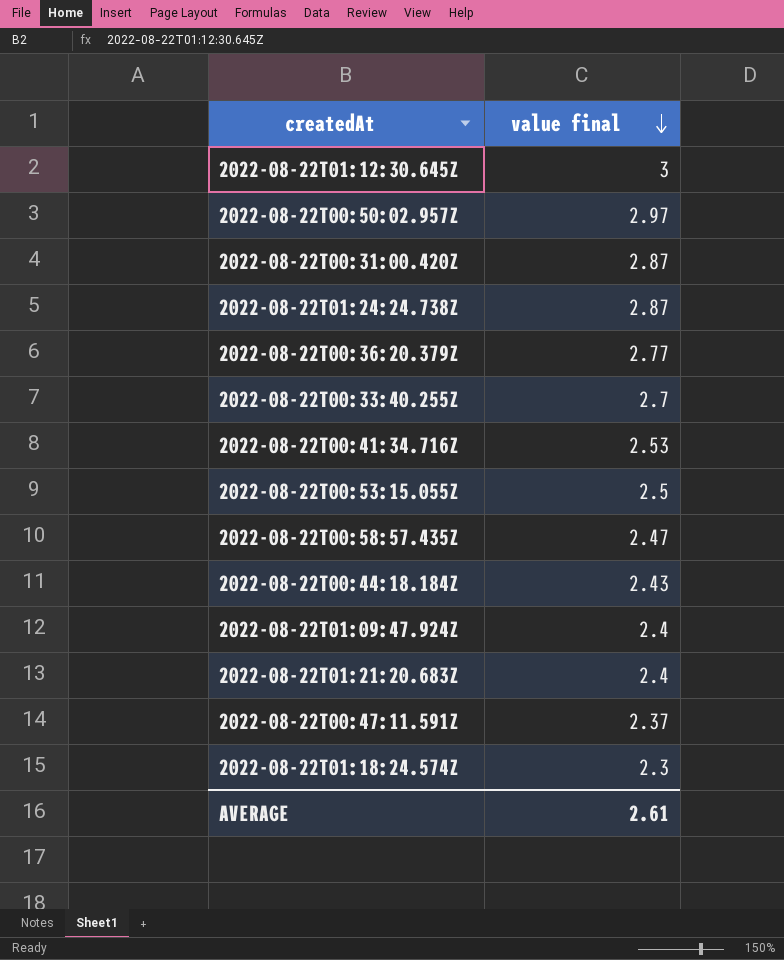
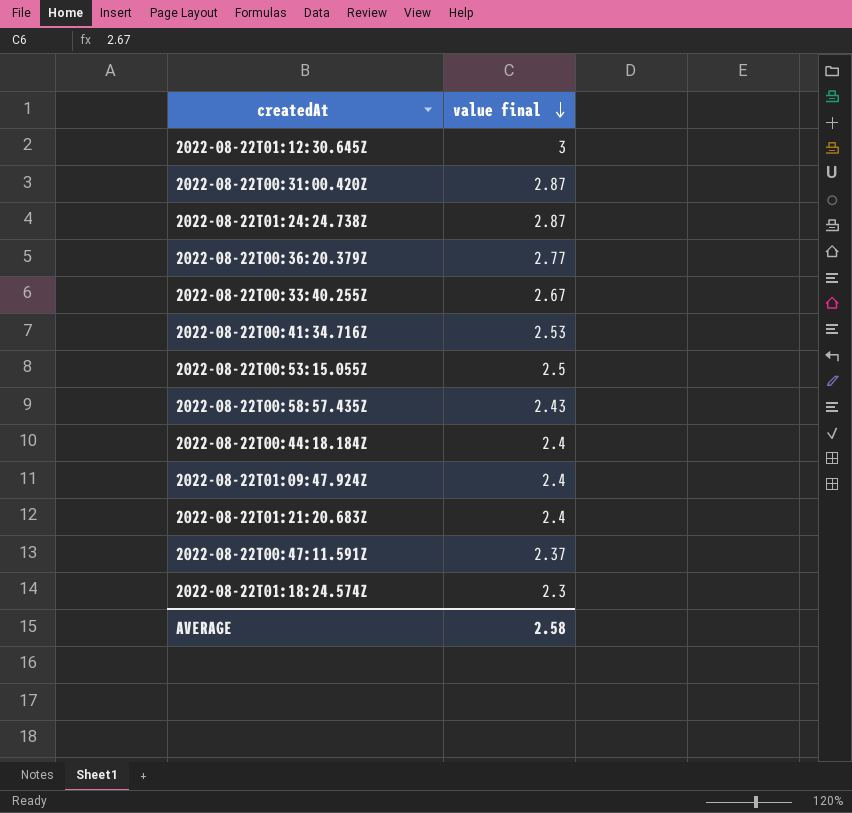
row 2022-08-22T00:50:02.957Z: 2.97 -> none
2022-08-22T00:33:40.255Z | value final: 2.7 -> 2.67
2022-08-22T00:58:57.435Z | value final: 2.47 -> 2.43
2022-08-22T00:44:18.184Z | value final: 2.43 -> 2.4
AVERAGE | value final: 2.61 -> 2.58

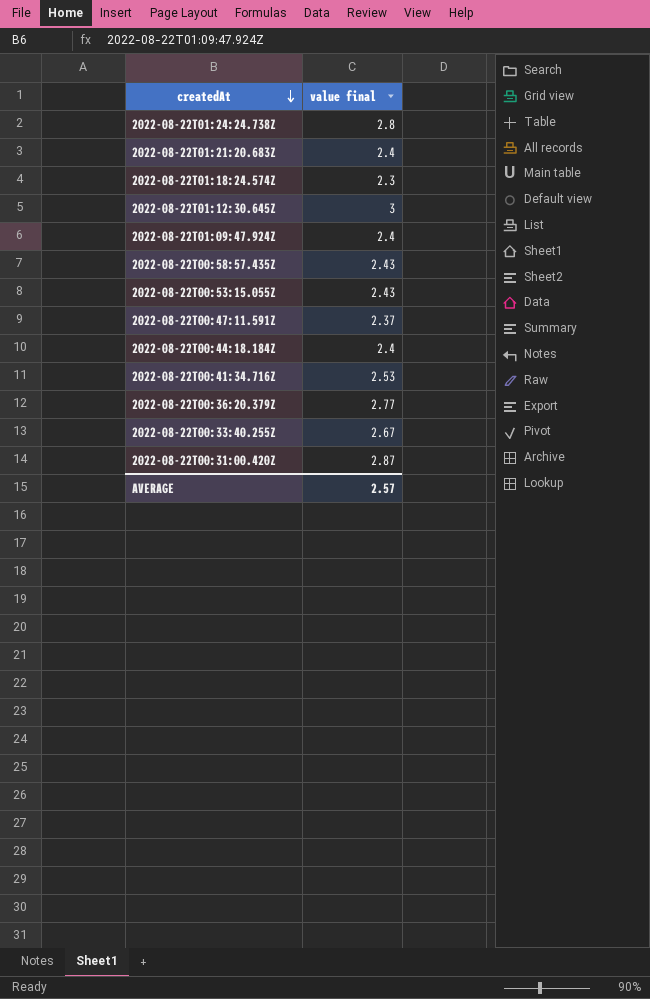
row order: value final descending -> createdAt descending
2022-08-22T01:24:24.738Z | value final: 2.87 -> 2.8
2022-08-22T00:53:15.055Z | value final: 2.5 -> 2.43
AVERAGE | value final: 2.58 -> 2.57

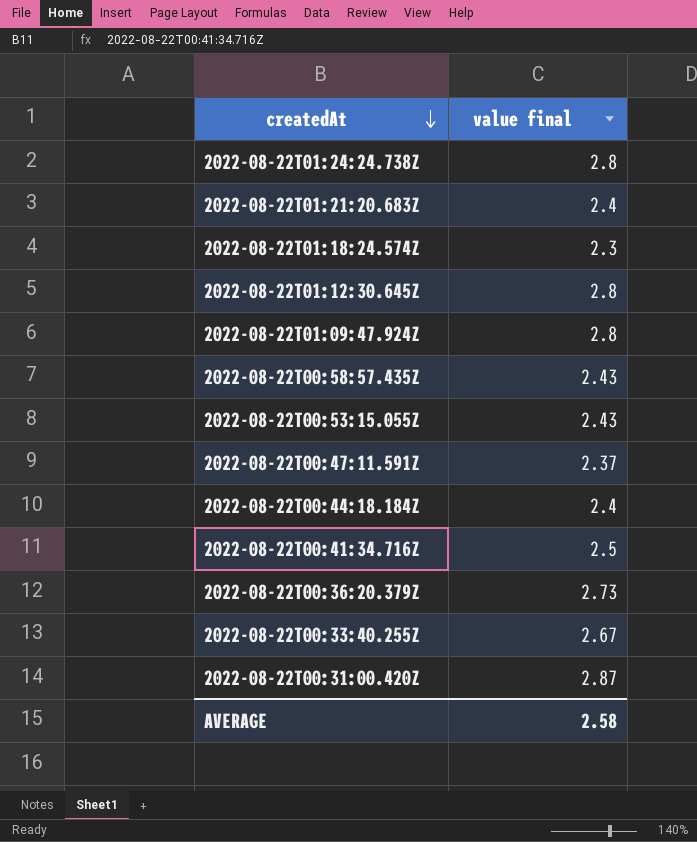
2022-08-22T01:12:30.645Z | value final: 3 -> 2.8
2022-08-22T01:09:47.924Z | value final: 2.4 -> 2.8
2022-08-22T00:41:34.716Z | value final: 2.53 -> 2.5
2022-08-22T00:36:20.379Z | value final: 2.77 -> 2.73
AVERAGE | value final: 2.57 -> 2.58

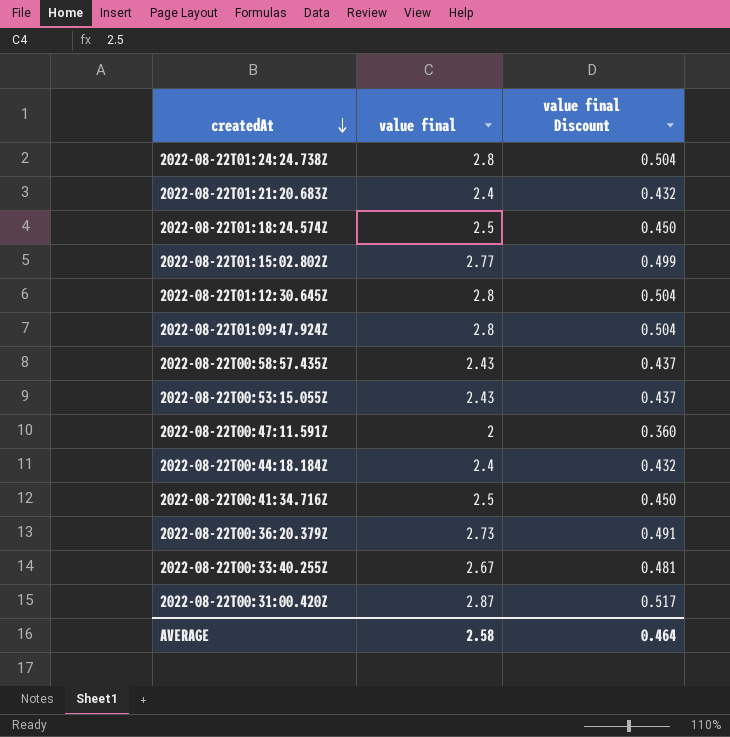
column value final Discount | formula: none -> [value final] * 0.18
2022-08-22T01:18:24.574Z | value final: 2.3 -> 2.5
row 2022-08-22T01:15:02.802Z: none -> 2.77 | 0.499
2022-08-22T00:47:11.591Z | value final: 2.37 -> 2

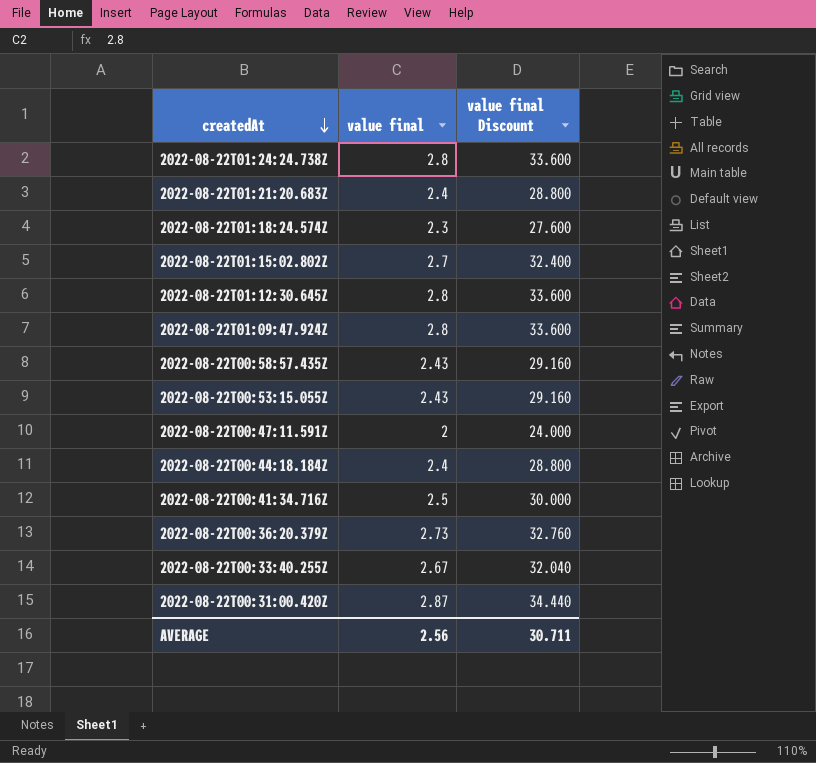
column value final Discount | formula: [value final] * 0.18 -> [value final] * 12
2022-08-22T01:18:24.574Z | value final: 2.5 -> 2.3
2022-08-22T01:15:02.802Z | value final: 2.77 -> 2.7
AVERAGE | value final: 2.58 -> 2.56
AVERAGE | value final Discount: 0.464 -> 30.711

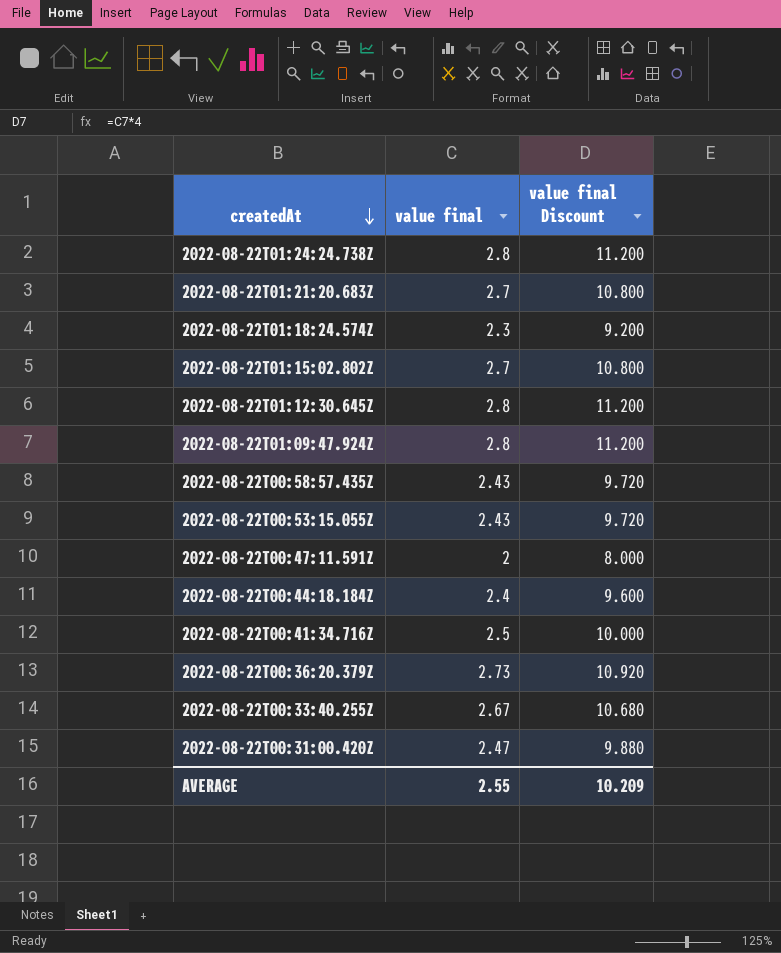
column value final Discount | formula: [value final] * 12 -> [value final] * 4
2022-08-22T01:21:20.683Z | value final: 2.4 -> 2.7
2022-08-22T00:31:00.420Z | value final: 2.87 -> 2.47
AVERAGE | value final: 2.56 -> 2.55
AVERAGE | value final Discount: 30.711 -> 10.209

